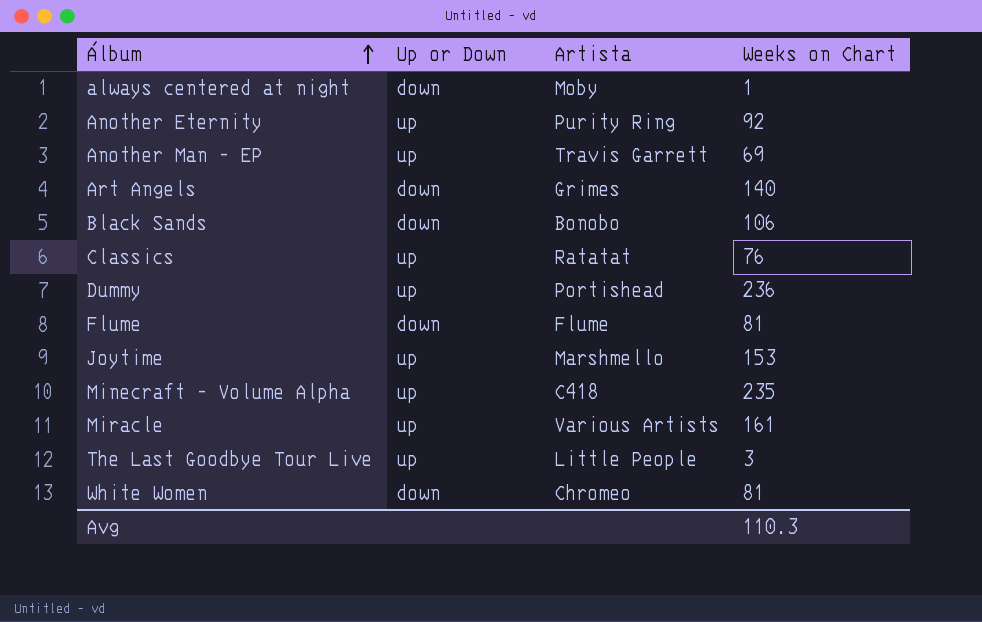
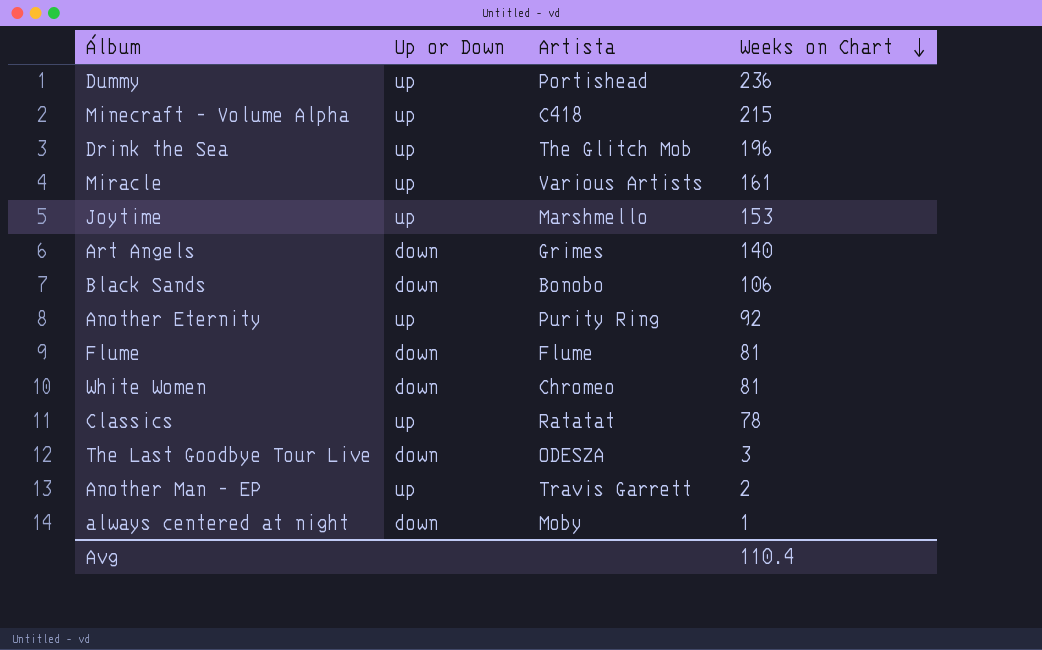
row order: Álbum ascending -> Weeks on Chart descending
Minecraft - Volume Alpha | Weeks on Chart: 235 -> 215
row Drink the Sea: none -> up | The Glitch Mob | 196
Classics | Weeks on Chart: 76 -> 78
The Last Goodbye Tour Live | Up or Down: up -> down
The Last Goodbye Tour Live | Artista: Little People -> ODESZA
Another Man - EP | Weeks on Chart: 69 -> 2
Avg | Weeks on Chart: 110.3 -> 110.4

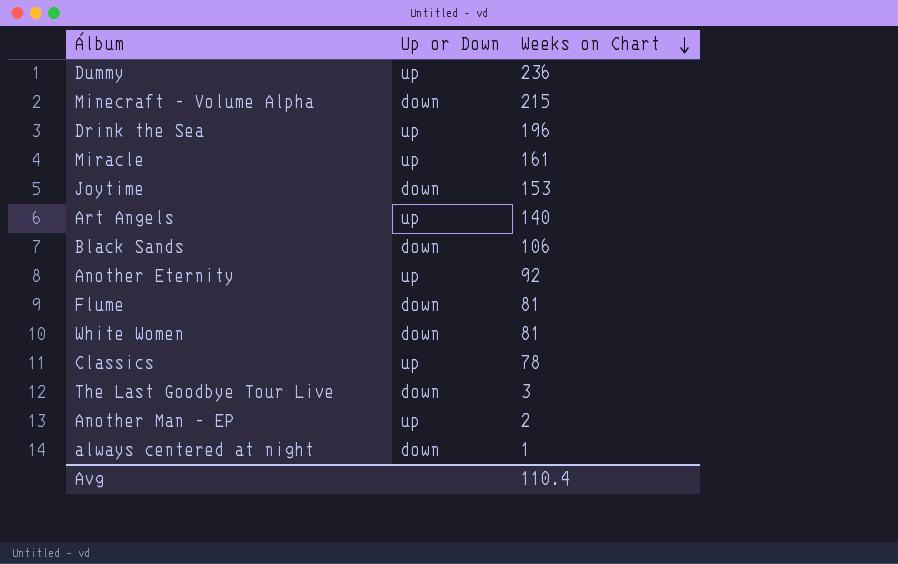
column Artista | position: 3 -> none
Minecraft - Volume Alpha | Up or Down: up -> down
Joytime | Up or Down: up -> down
Art Angels | Up or Down: down -> up

